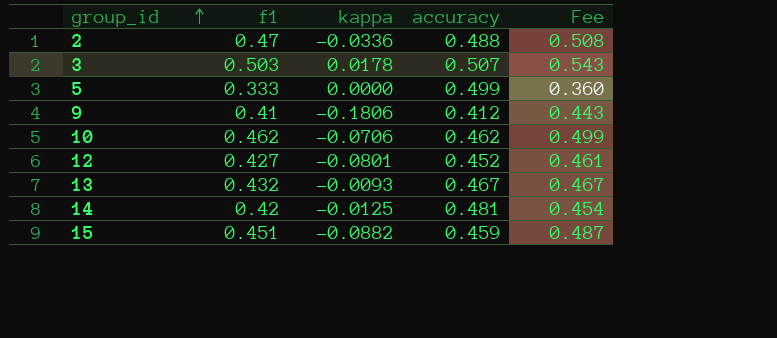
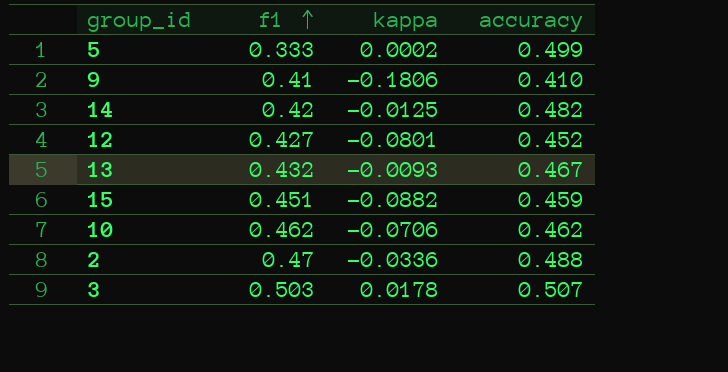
row order: group_id ascending -> f1 ascending
column Fee | formula: [f1] * 1.08 -> none
5 | kappa: 0.0000 -> 0.0002
9 | accuracy: 0.412 -> 0.410
14 | accuracy: 0.481 -> 0.482

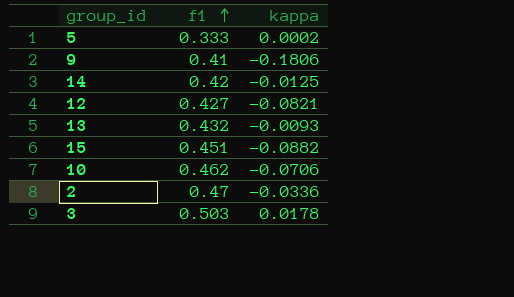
column accuracy | position: 4 -> none
12 | kappa: -0.0801 -> -0.0821

